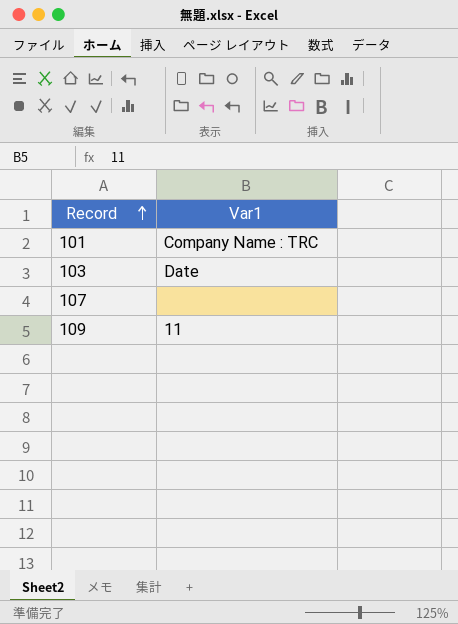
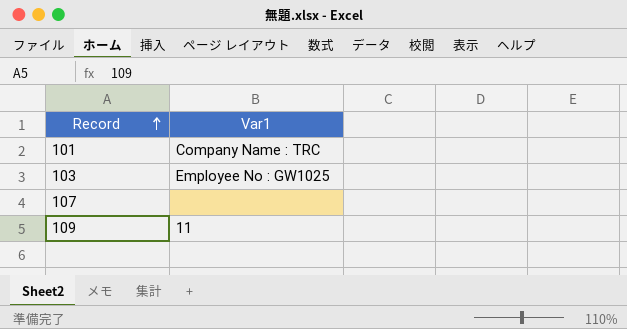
103 | Var1: Date -> Employee No : GW1025

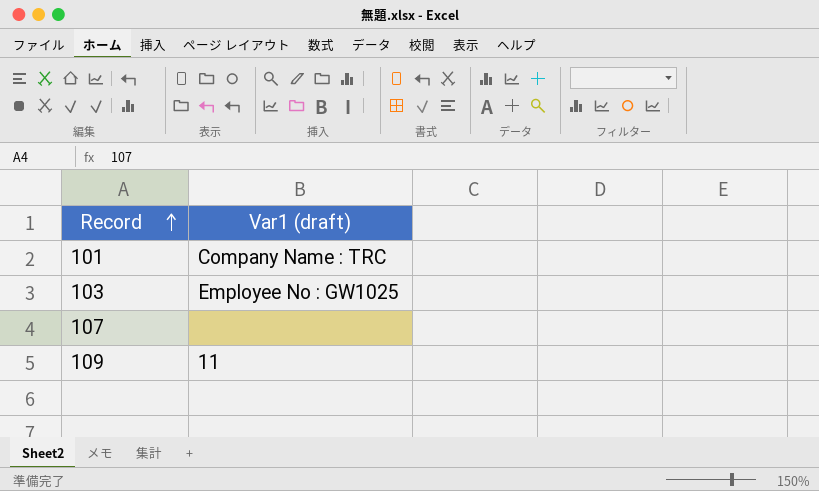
column name: Var1 -> Var1 (draft)

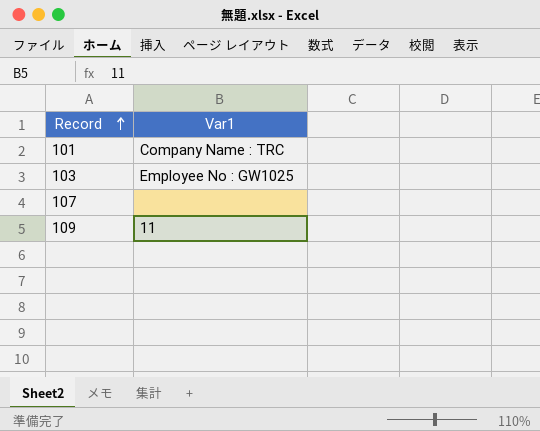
column name: Var1 (draft) -> Var1

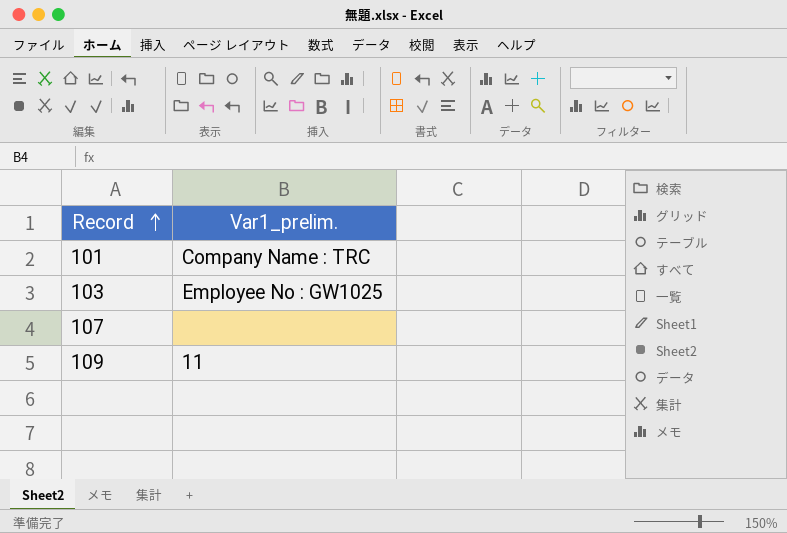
column name: Var1 -> Var1_prelim.

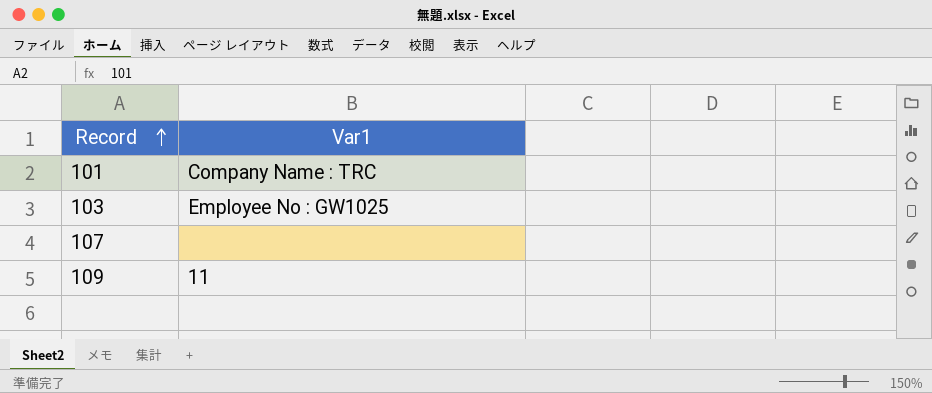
column name: Var1_prelim. -> Var1

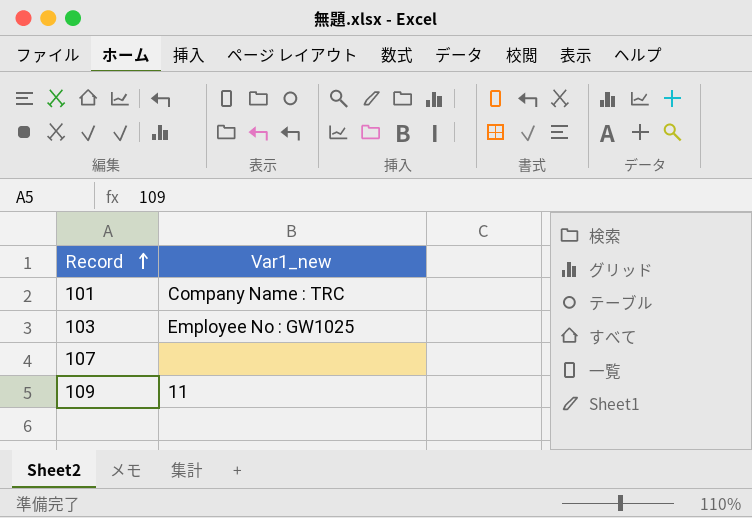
column name: Var1 -> Var1_new

